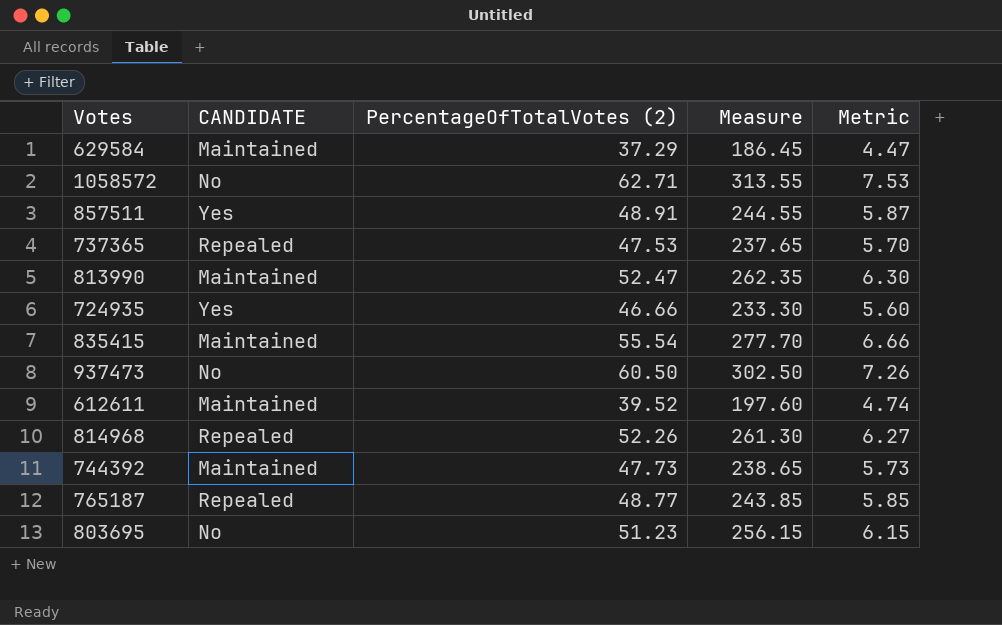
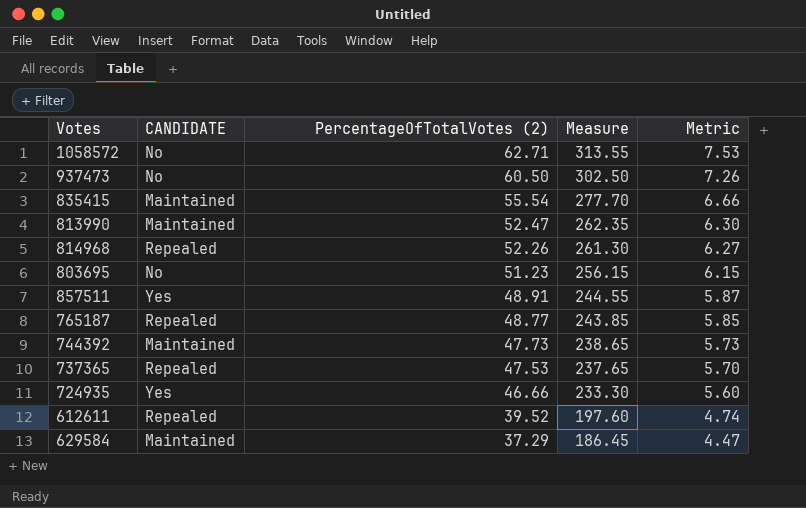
row order: none -> PercentageOfTotalVotes (2) descending
612611 | CANDIDATE: Maintained -> Repealed

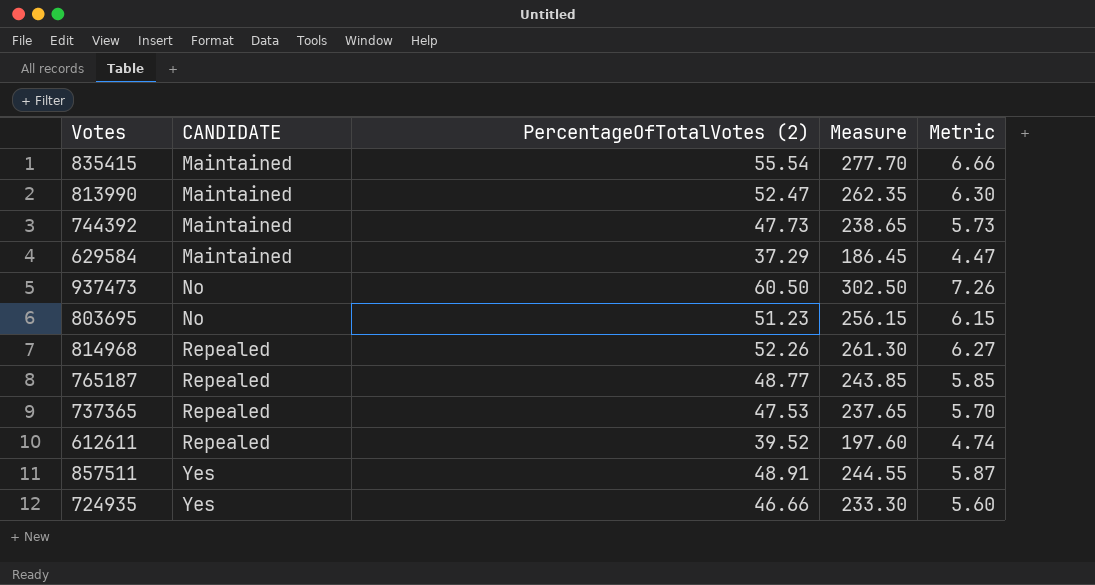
row order: PercentageOfTotalVotes (2) descending -> CANDIDATE ascending
row 1058572: No | 62.71 | 313.55 | 7.53 -> none

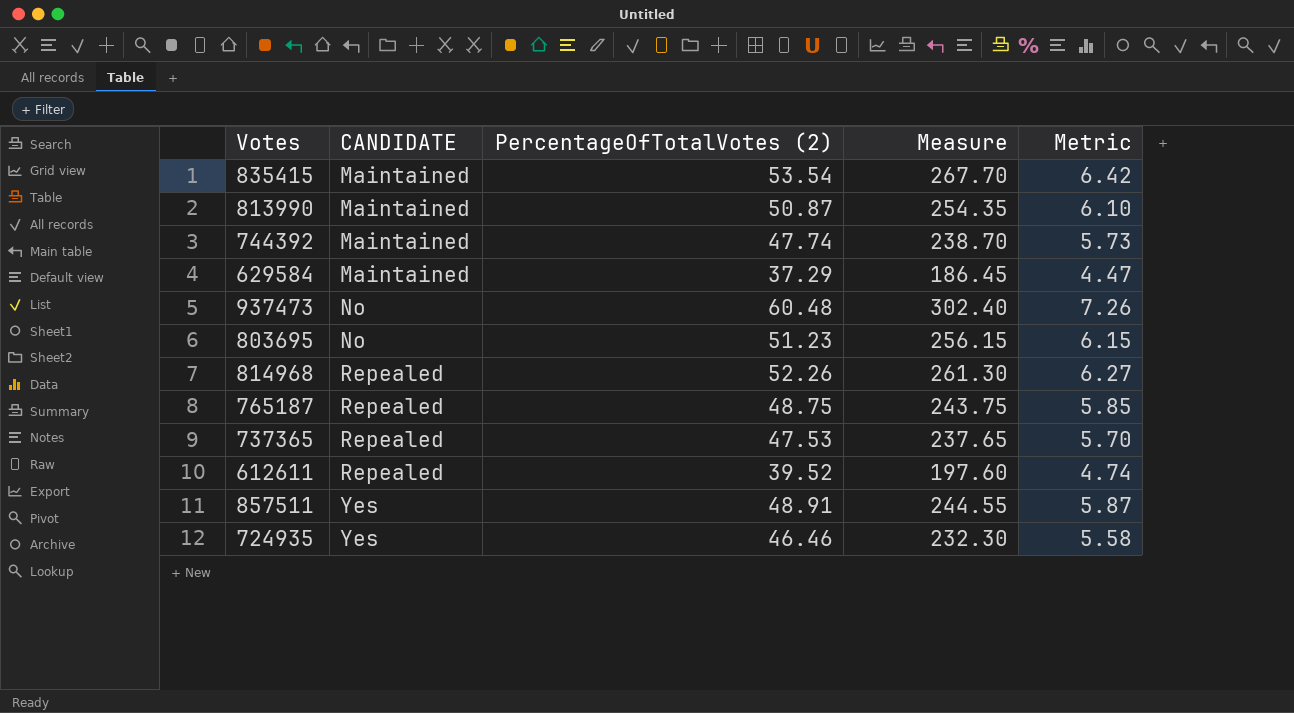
835415 | PercentageOfTotalVotes (2): 55.54 -> 53.54
835415 | Measure: 277.70 -> 267.70
835415 | Metric: 6.66 -> 6.42
813990 | PercentageOfTotalVotes (2): 52.47 -> 50.87
813990 | Measure: 262.35 -> 254.35
813990 | Metric: 6.30 -> 6.10
744392 | PercentageOfTotalVotes (2): 47.73 -> 47.74
744392 | Measure: 238.65 -> 238.70
937473 | PercentageOfTotalVotes (2): 60.50 -> 60.48
937473 | Measure: 302.50 -> 302.40
765187 | PercentageOfTotalVotes (2): 48.77 -> 48.75
765187 | Measure: 243.85 -> 243.75
724935 | PercentageOfTotalVotes (2): 46.66 -> 46.46
724935 | Measure: 233.30 -> 232.30
724935 | Metric: 5.60 -> 5.58

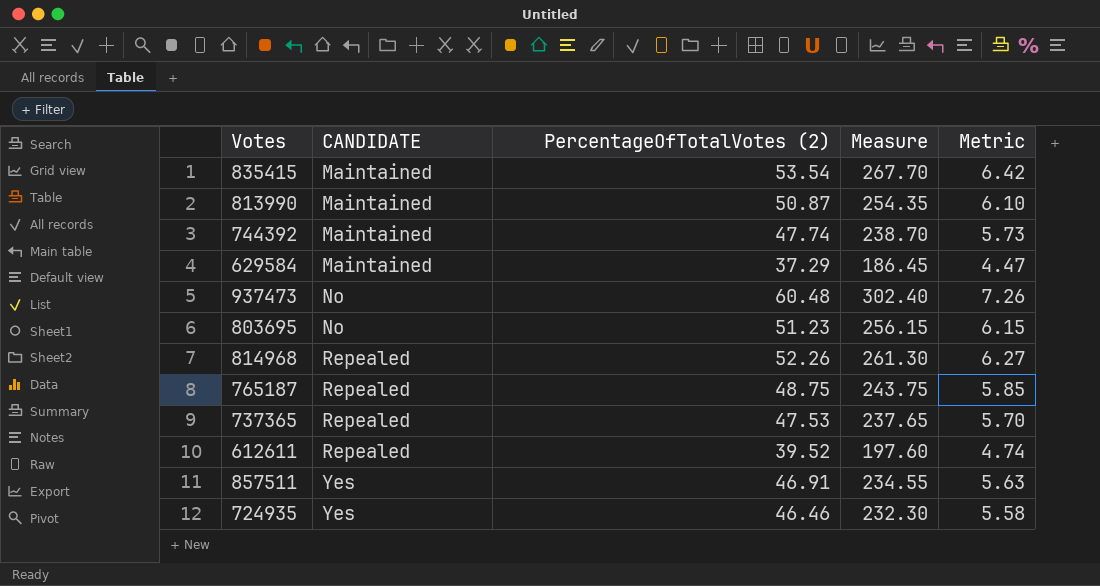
857511 | PercentageOfTotalVotes (2): 48.91 -> 46.91
857511 | Measure: 244.55 -> 234.55
857511 | Metric: 5.87 -> 5.63

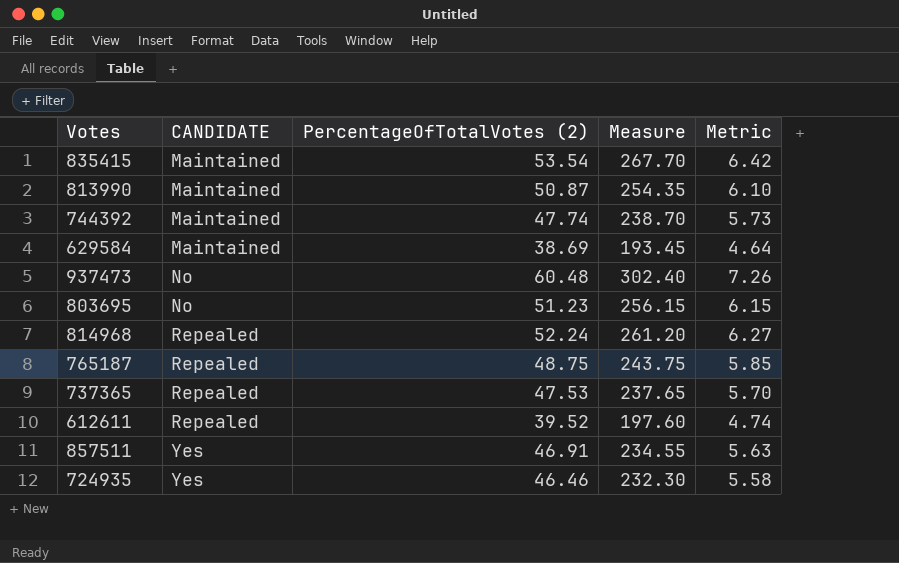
629584 | PercentageOfTotalVotes (2): 37.29 -> 38.69
629584 | Measure: 186.45 -> 193.45
629584 | Metric: 4.47 -> 4.64
814968 | PercentageOfTotalVotes (2): 52.26 -> 52.24
814968 | Measure: 261.30 -> 261.20

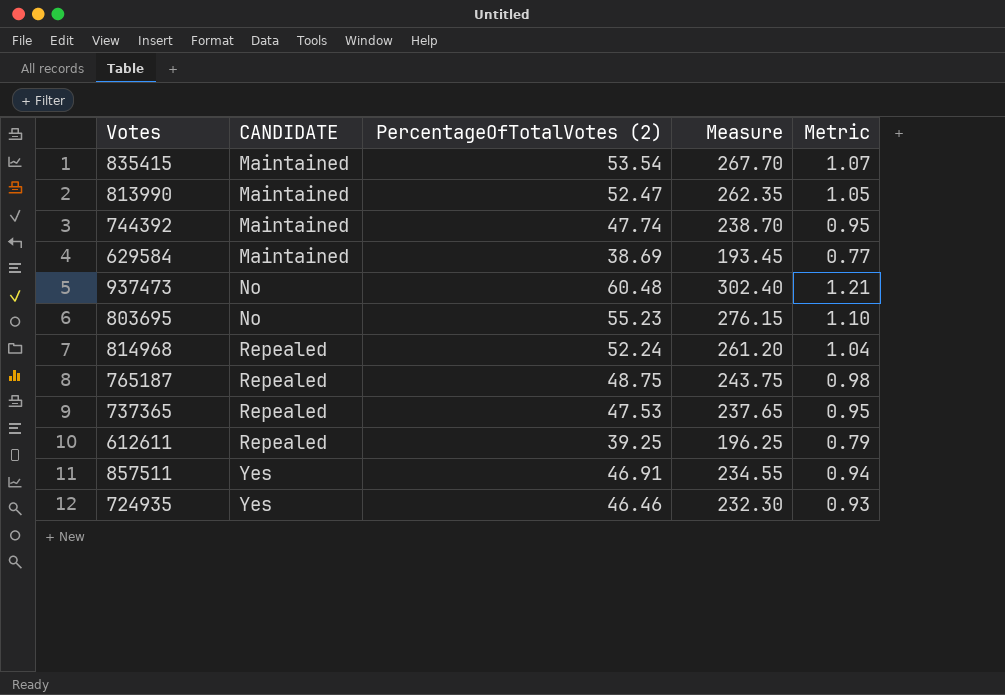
column Metric | formula: [PercentageOfTotalVotes (2)] * 0.12 -> [PercentageOfTotalVotes (2)] * 0.02
813990 | PercentageOfTotalVotes (2): 50.87 -> 52.47
813990 | Measure: 254.35 -> 262.35
803695 | PercentageOfTotalVotes (2): 51.23 -> 55.23
803695 | Measure: 256.15 -> 276.15
612611 | PercentageOfTotalVotes (2): 39.52 -> 39.25
612611 | Measure: 197.60 -> 196.25

